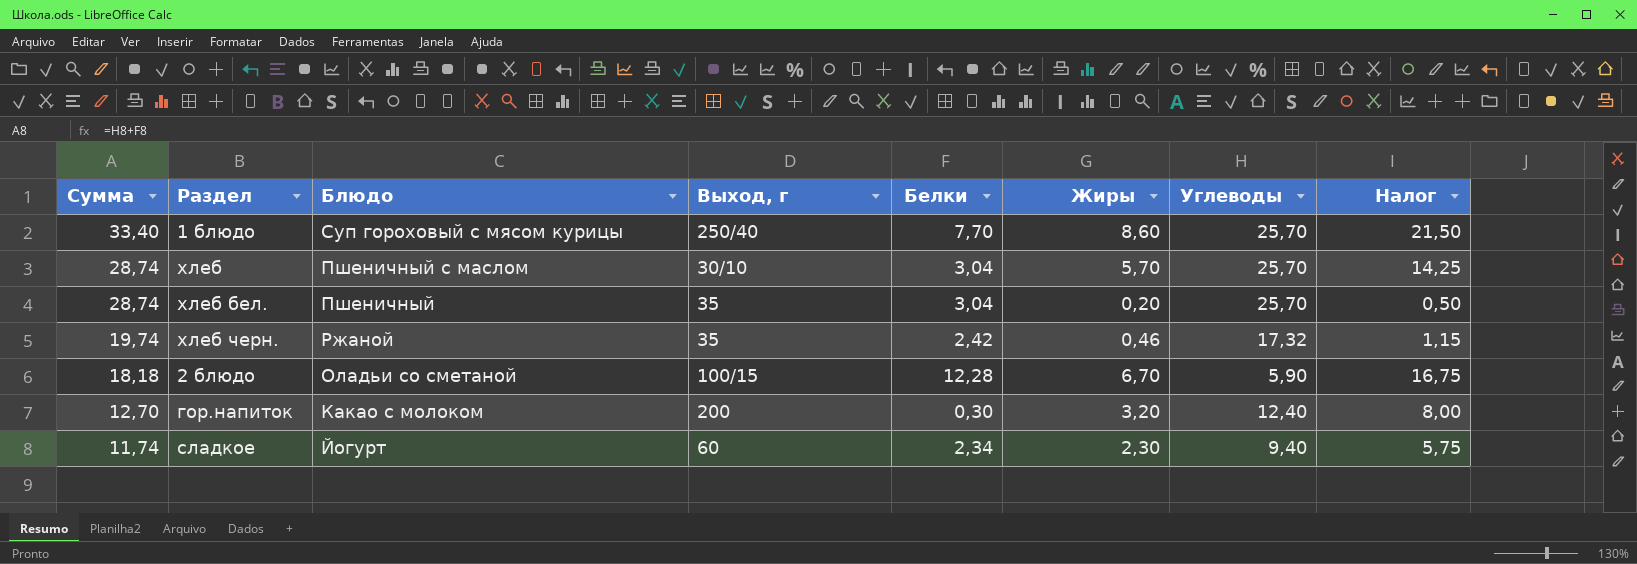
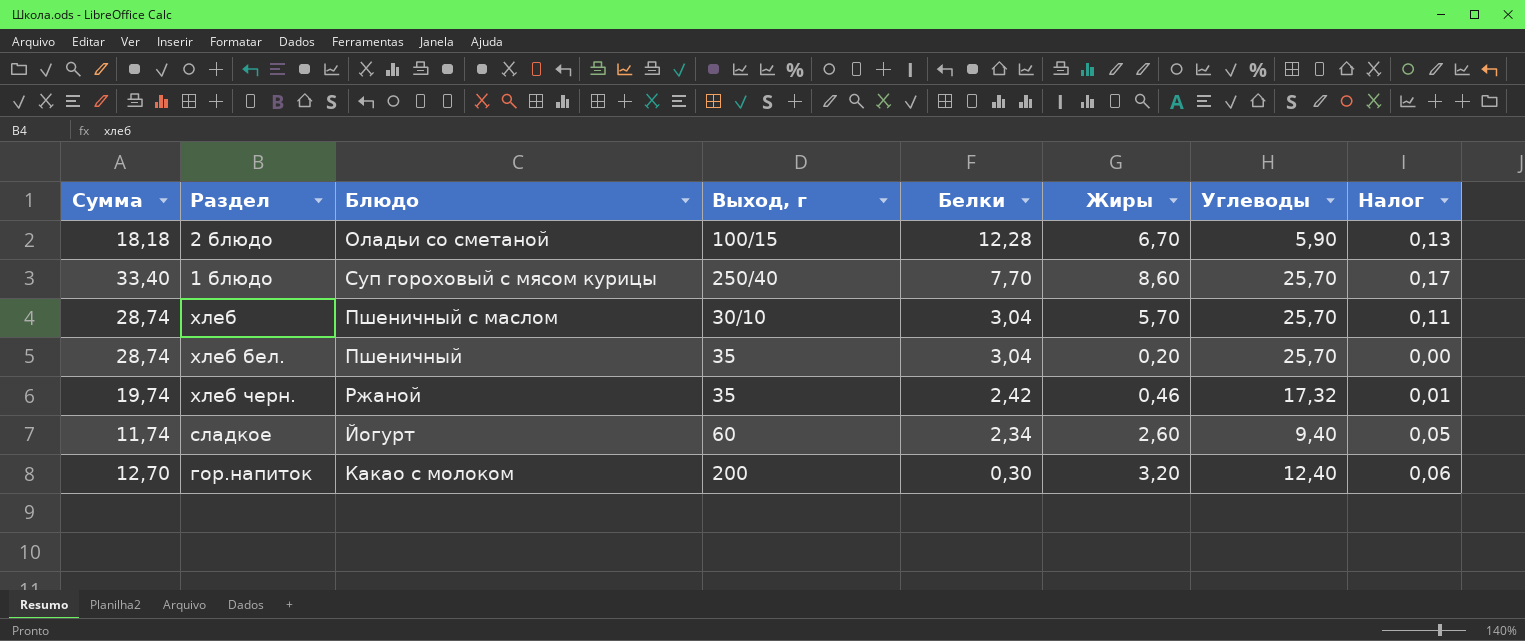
row order: Сумма descending -> Белки descending
column Налог | formula: [Жиры] * 2,5 -> [Жиры] * 0,02
сладкое | Жиры: 2,30 -> 2,60

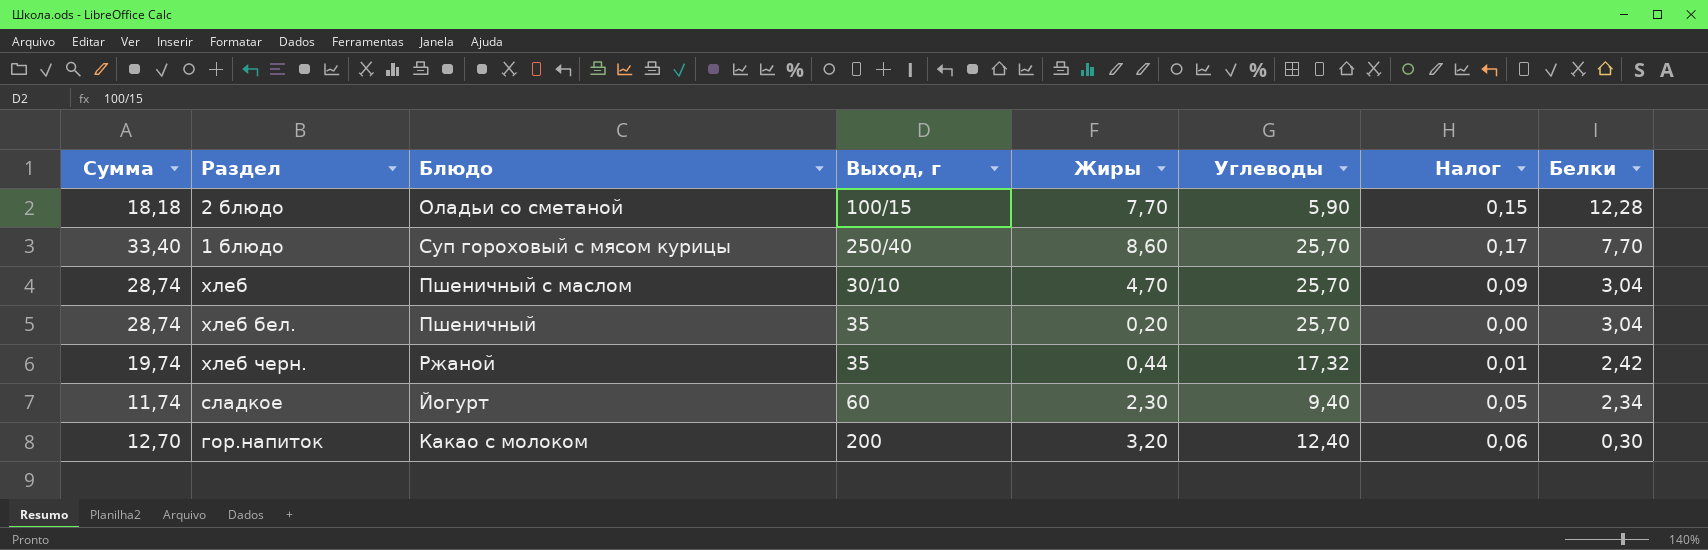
column Белки | position: 5 -> 8
2 блюдо | Жиры: 6,70 -> 7,70
2 блюдо | Налог: 0,13 -> 0,15
хлеб | Жиры: 5,70 -> 4,70
хлеб | Налог: 0,11 -> 0,09
хлеб черн. | Жиры: 0,46 -> 0,44
сладкое | Жиры: 2,60 -> 2,30

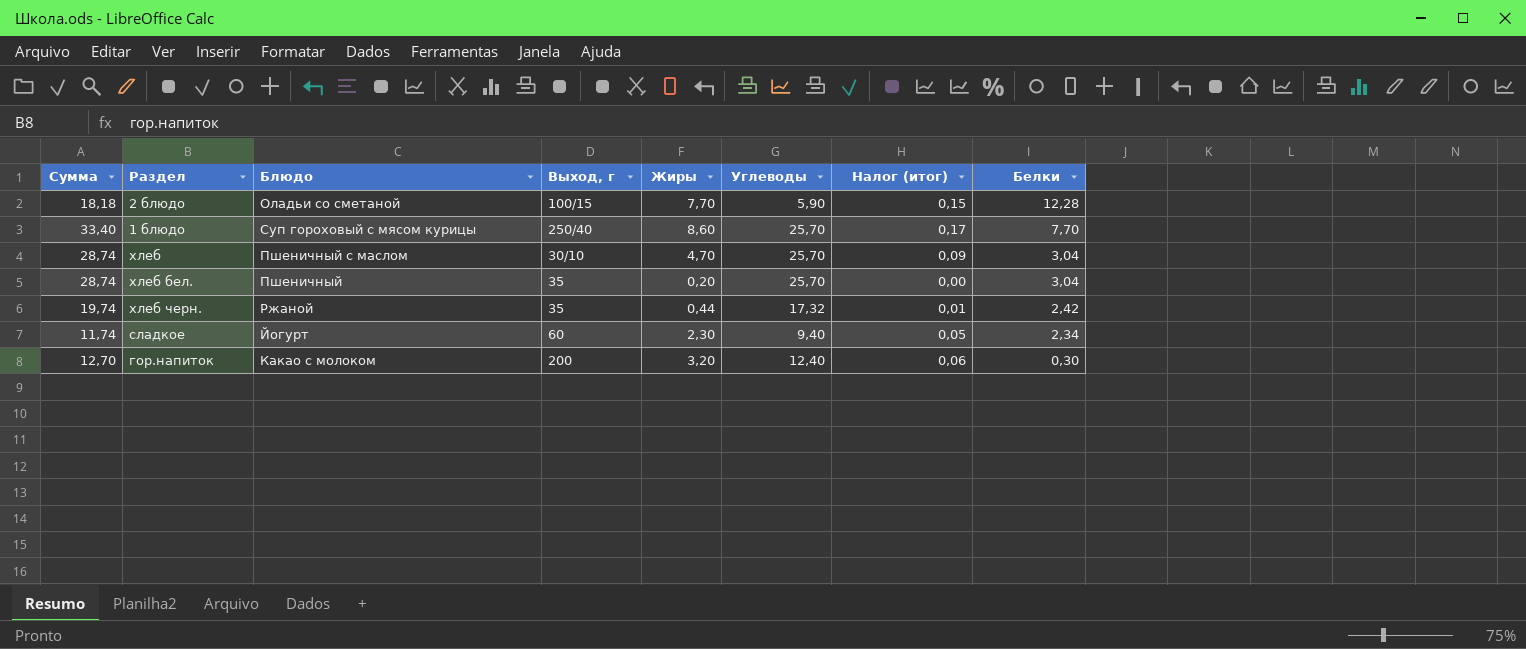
column name: Налог -> Налог (итог)

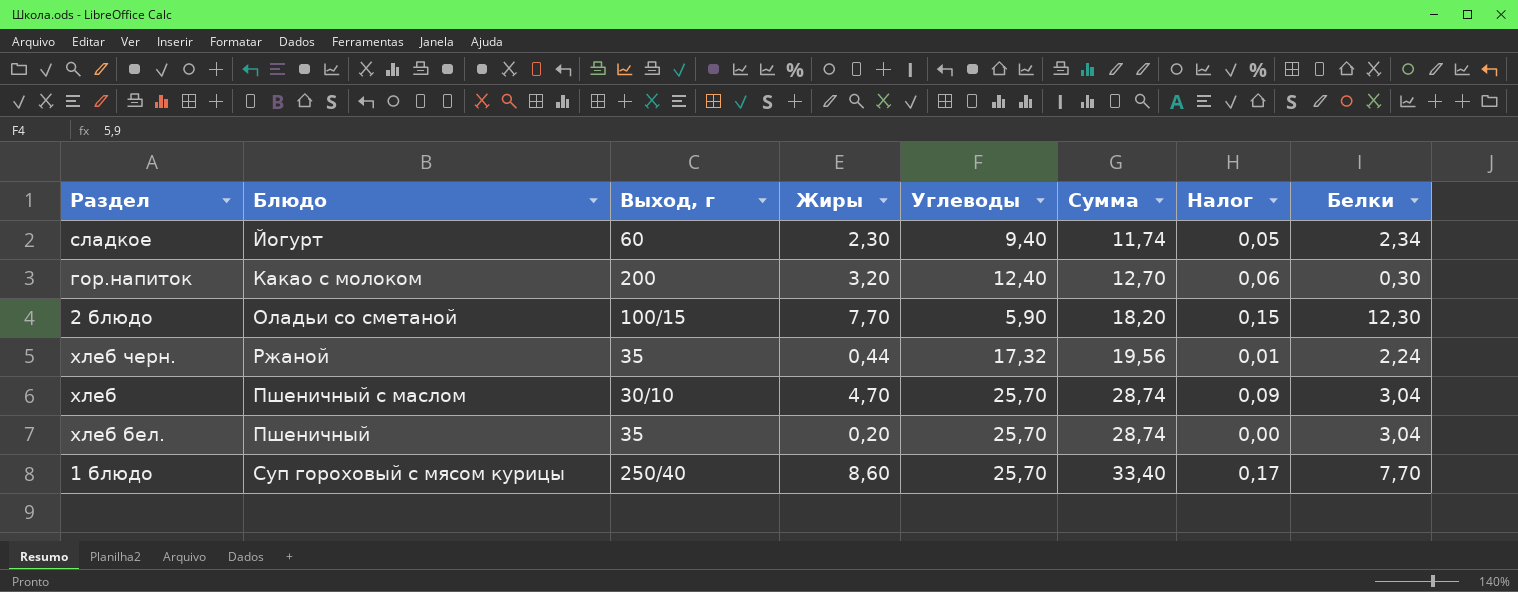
row order: Белки descending -> Сумма ascending
column Сумма | position: 1 -> 6
column name: Налог (итог) -> Налог
2 блюдо | Сумма: 18,18 -> 18,20
2 блюдо | Белки: 12,28 -> 12,30
хлеб черн. | Сумма: 19,74 -> 19,56
хлеб черн. | Белки: 2,42 -> 2,24

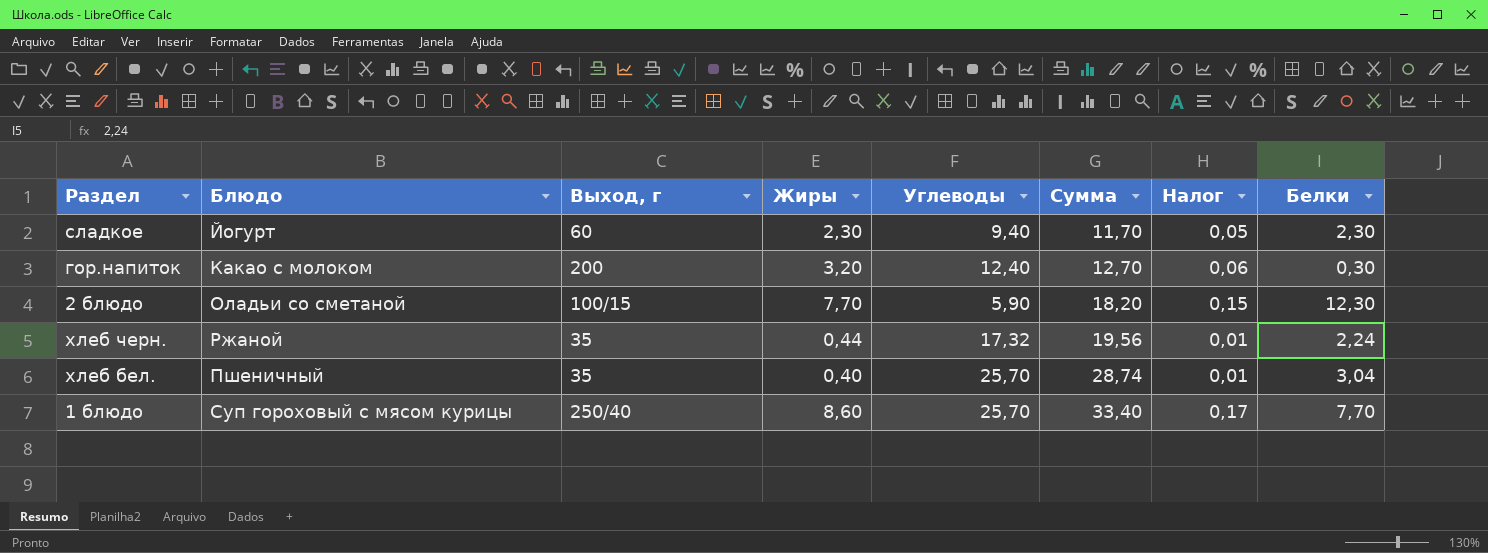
row хлеб: Пшеничный с маслом | 30/10 | 4,70 | 25,70 | 28,74 | 0,09 | 3,04 -> none
сладкое | Сумма: 11,74 -> 11,70
сладкое | Белки: 2,34 -> 2,30
хлеб бел. | Жиры: 0,20 -> 0,40
хлеб бел. | Налог: 0,00 -> 0,01

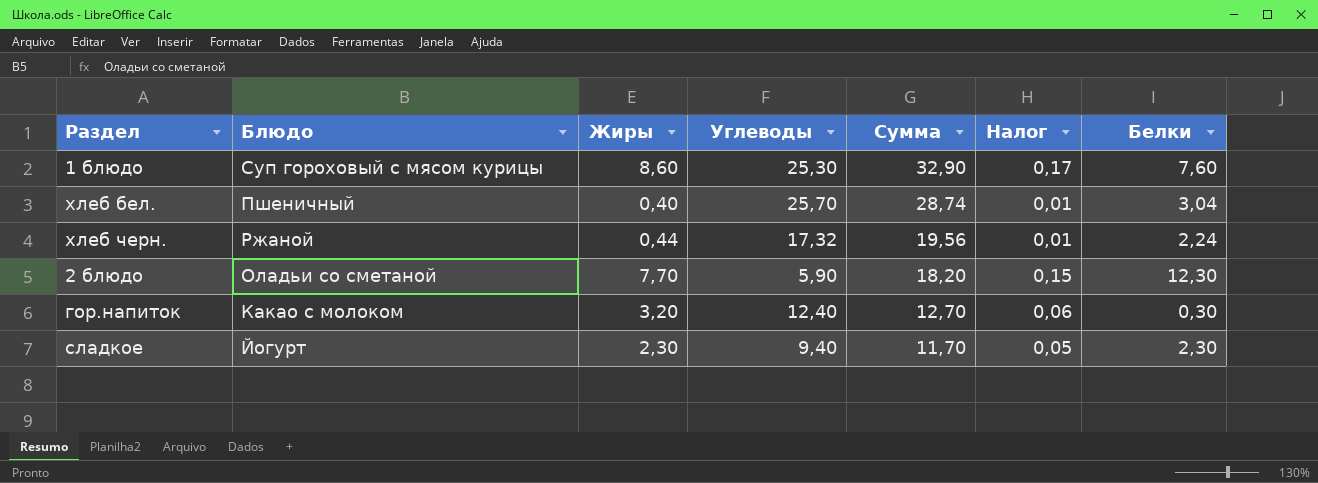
row order: Сумма ascending -> Сумма descending
column Выход, г | position: 3 -> none
1 блюдо | Углеводы: 25,70 -> 25,30
1 блюдо | Сумма: 33,40 -> 32,90
1 блюдо | Белки: 7,70 -> 7,60

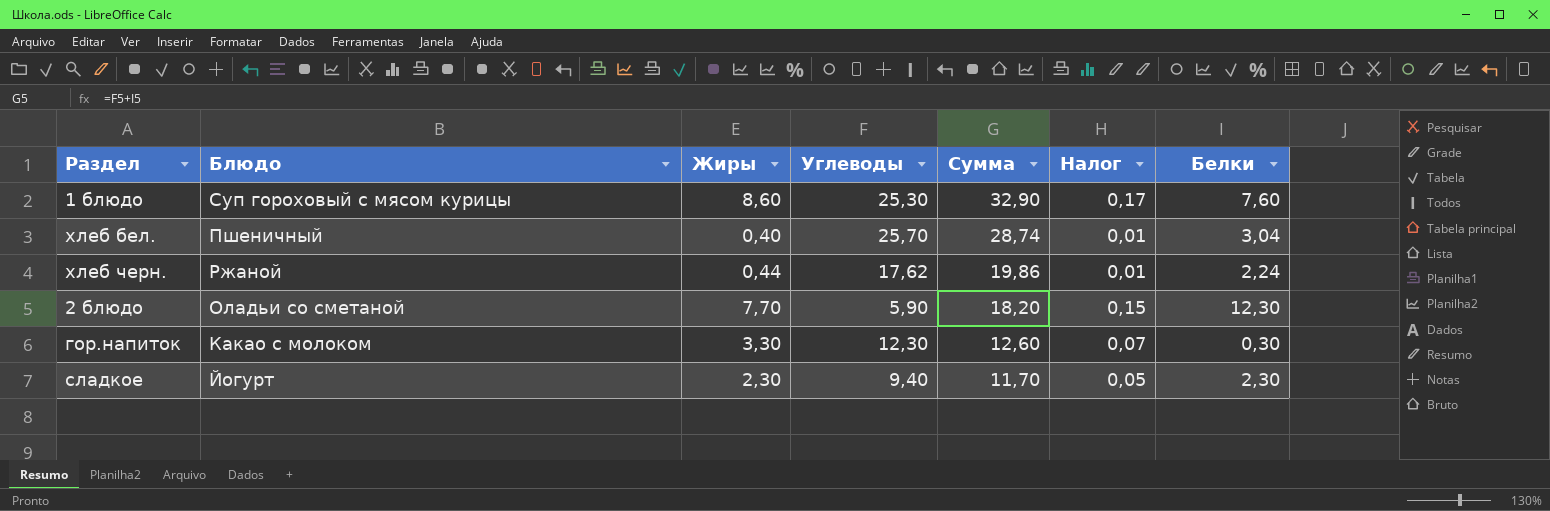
хлеб черн. | Углеводы: 17,32 -> 17,62
хлеб черн. | Сумма: 19,56 -> 19,86
гор.напиток | Жиры: 3,20 -> 3,30
гор.напиток | Углеводы: 12,40 -> 12,30
гор.напиток | Сумма: 12,70 -> 12,60
гор.напиток | Налог: 0,06 -> 0,07

